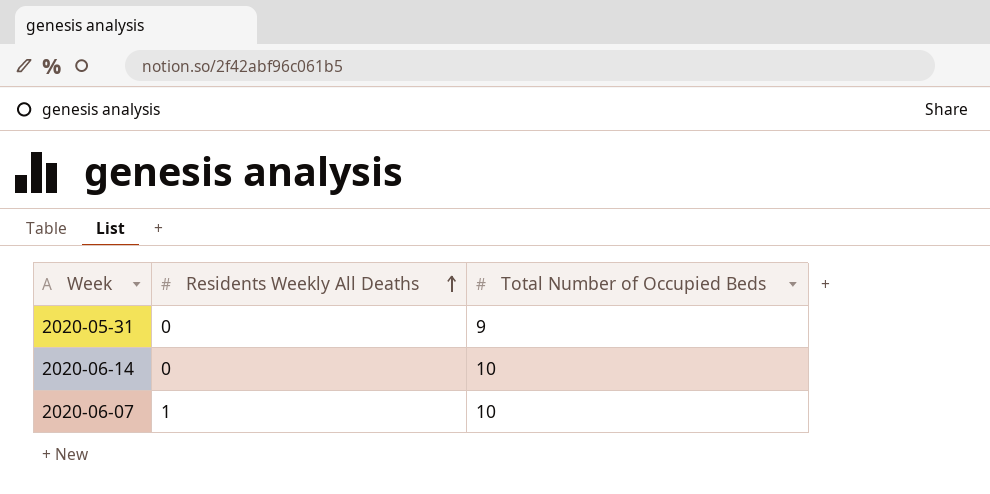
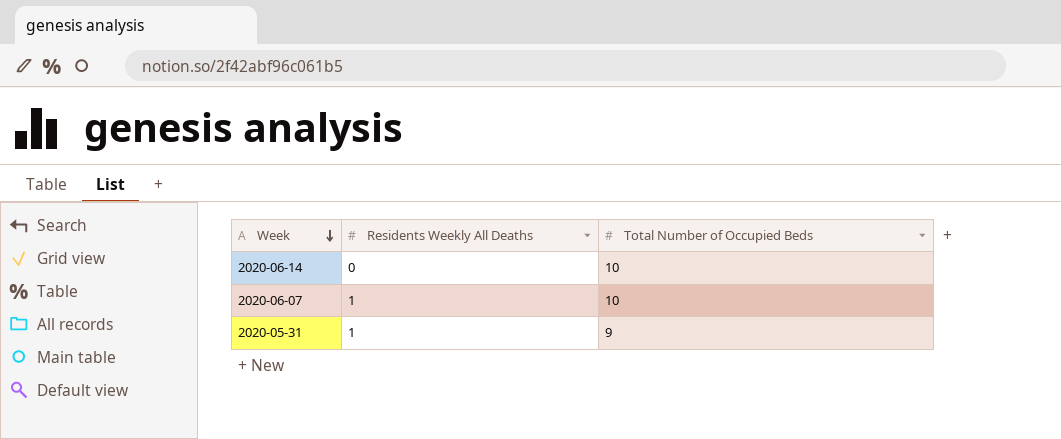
row order: Residents Weekly All Deaths ascending -> Week descending
2020-05-31 | Residents Weekly All Deaths: 0 -> 1

